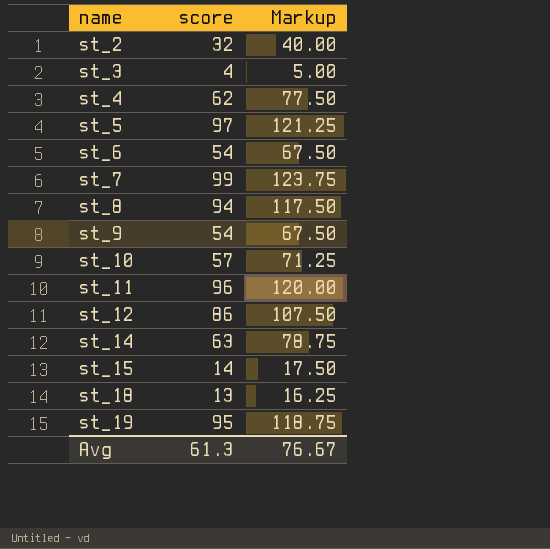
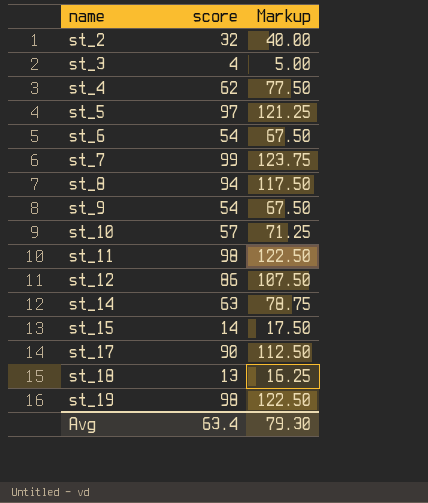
st_11 | score: 96 -> 98
st_11 | Markup: 120.00 -> 122.50
row st_17: none -> 90 | 112.50
st_19 | score: 95 -> 98
st_19 | Markup: 118.75 -> 122.50
Avg | score: 61.3 -> 63.4
Avg | Markup: 76.67 -> 79.30

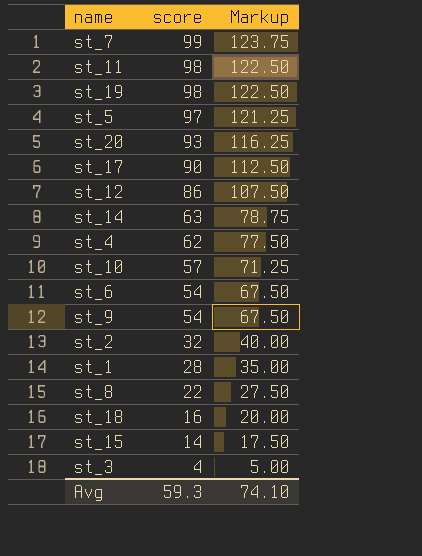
row order: name ascending -> score descending
row st_20: none -> 93 | 116.25
row st_1: none -> 28 | 35.00
st_8 | score: 94 -> 22
st_8 | Markup: 117.50 -> 27.50
st_18 | score: 13 -> 16
st_18 | Markup: 16.25 -> 20.00
Avg | score: 63.4 -> 59.3
Avg | Markup: 79.30 -> 74.10

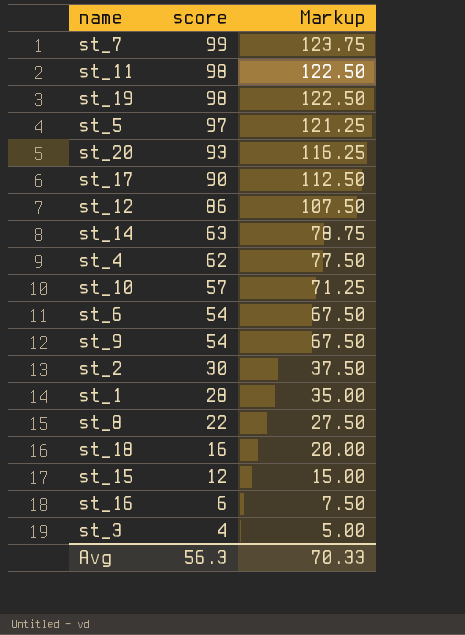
st_2 | score: 32 -> 30
st_2 | Markup: 40.00 -> 37.50
st_15 | score: 14 -> 12
st_15 | Markup: 17.50 -> 15.00
row st_16: none -> 6 | 7.50
Avg | score: 59.3 -> 56.3
Avg | Markup: 74.10 -> 70.33

